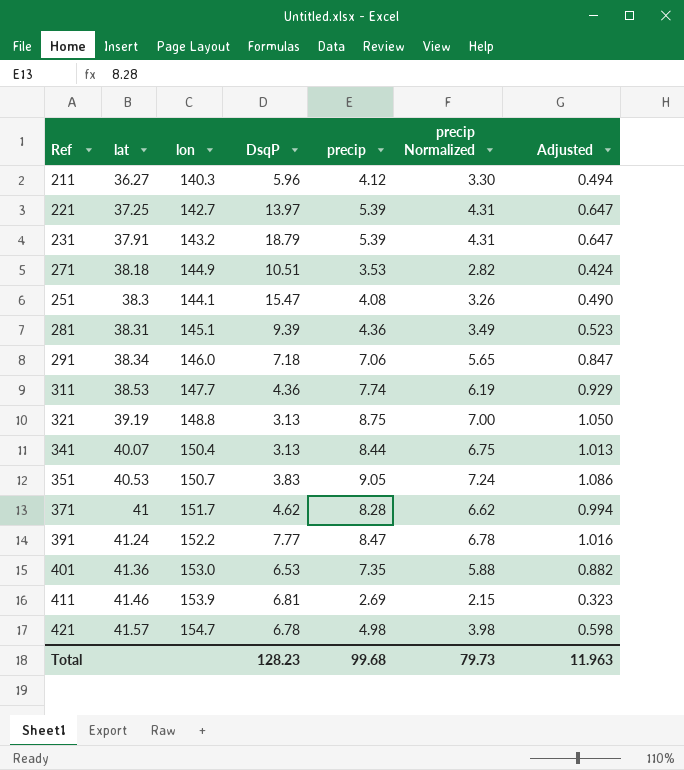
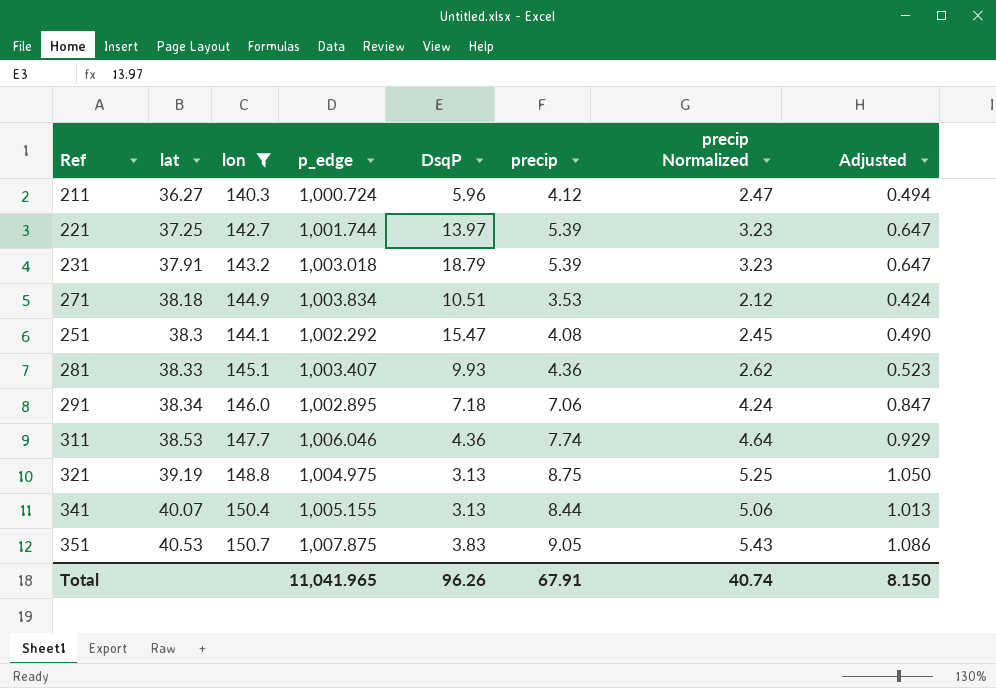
filter: none -> lon <= 150.7
column p_edge | position: none -> 4
column precip Normalized | formula: [precip] * 0.8 -> [precip] * 0.6
281 | lat: 38.31 -> 38.33
281 | DsqP: 9.39 -> 9.93
Total | DsqP: 128.23 -> 96.26
Total | precip: 99.68 -> 67.91
Total | precip Normalized: 79.73 -> 40.74
Total | Adjusted: 11.963 -> 8.150

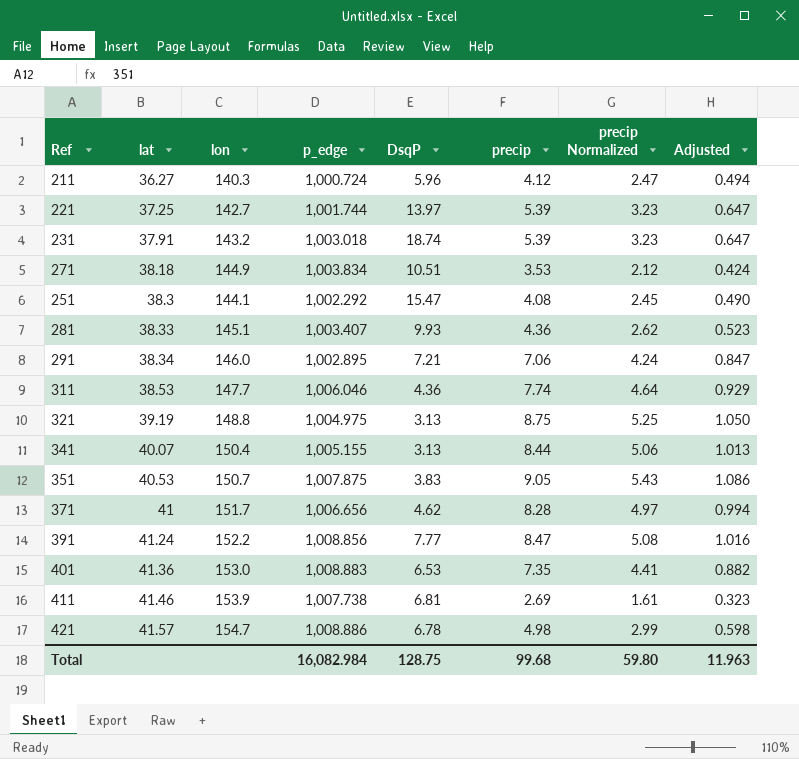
filter: lon <= 150.7 -> none
231 | DsqP: 18.79 -> 18.74
291 | DsqP: 7.18 -> 7.21
Total | p_edge: 11,041.965 -> 16,082.984
Total | DsqP: 96.26 -> 128.75
Total | precip: 67.91 -> 99.68
Total | precip Normalized: 40.74 -> 59.80
Total | Adjusted: 8.150 -> 11.963

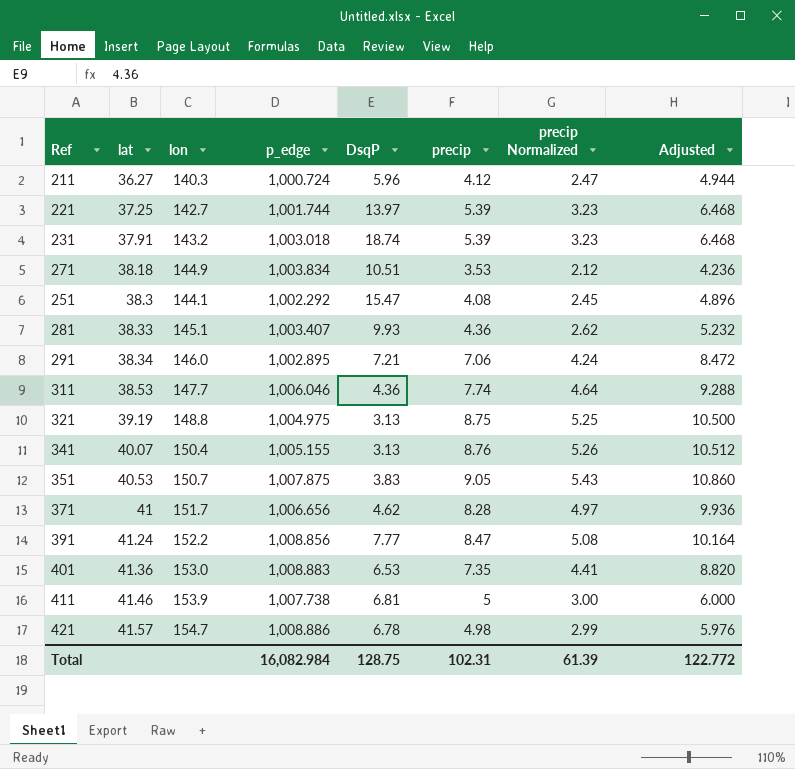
column Adjusted | formula: [precip] * 0.12 -> [precip] * 1.2
341 | precip: 8.44 -> 8.76
341 | precip Normalized: 5.06 -> 5.26
411 | precip: 2.69 -> 5
411 | precip Normalized: 1.61 -> 3.00
Total | precip: 99.68 -> 102.31
Total | precip Normalized: 59.80 -> 61.39
Total | Adjusted: 11.963 -> 122.772

